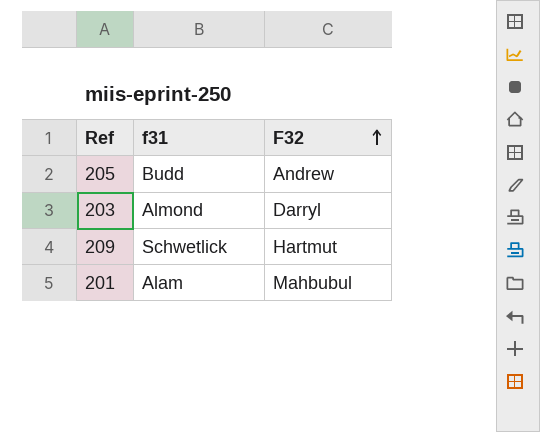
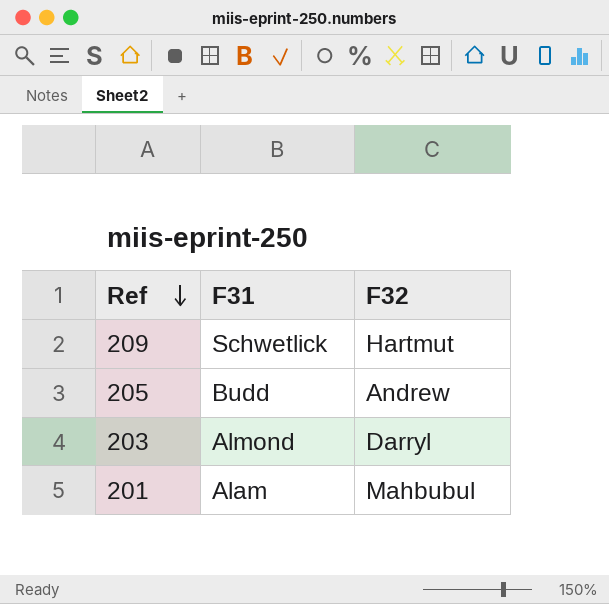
row order: F32 ascending -> Ref descending
column name: f31 -> F31

